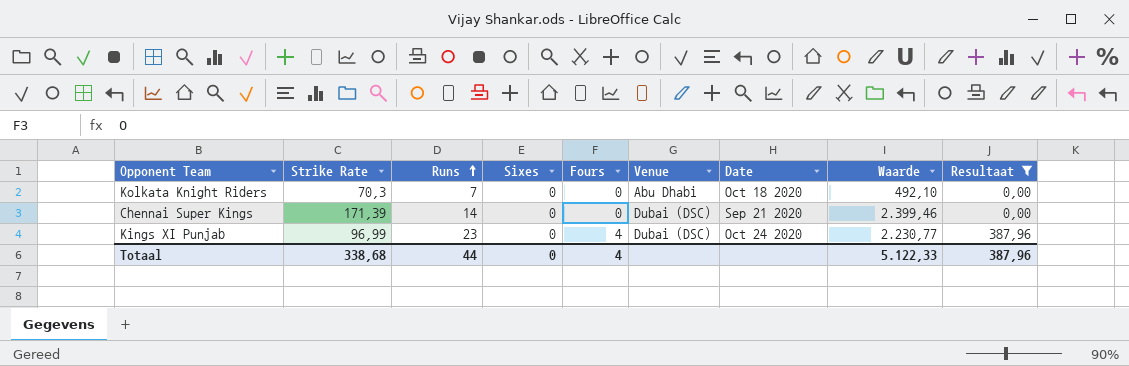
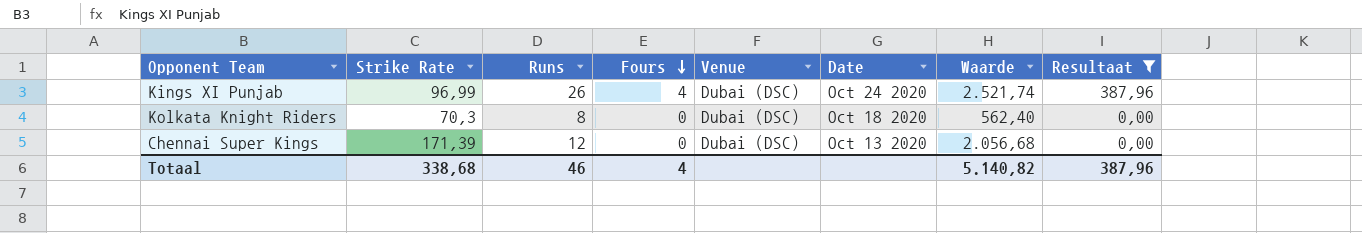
row order: Runs ascending -> Fours descending
column Sixes | position: 4 -> none
Kings XI Punjab | Runs: 23 -> 26
Kings XI Punjab | Waarde: 2.230,77 -> 2.521,74
Kolkata Knight Riders | Runs: 7 -> 8
Kolkata Knight Riders | Venue: Abu Dhabi -> Dubai (DSC)
Kolkata Knight Riders | Waarde: 492,10 -> 562,40
Chennai Super Kings | Runs: 14 -> 12
Chennai Super Kings | Date: Sep 21 2020 -> Oct 13 2020
Chennai Super Kings | Waarde: 2.399,46 -> 2.056,68
Totaal | Runs: 44 -> 46
Totaal | Waarde: 5.122,33 -> 5.140,82

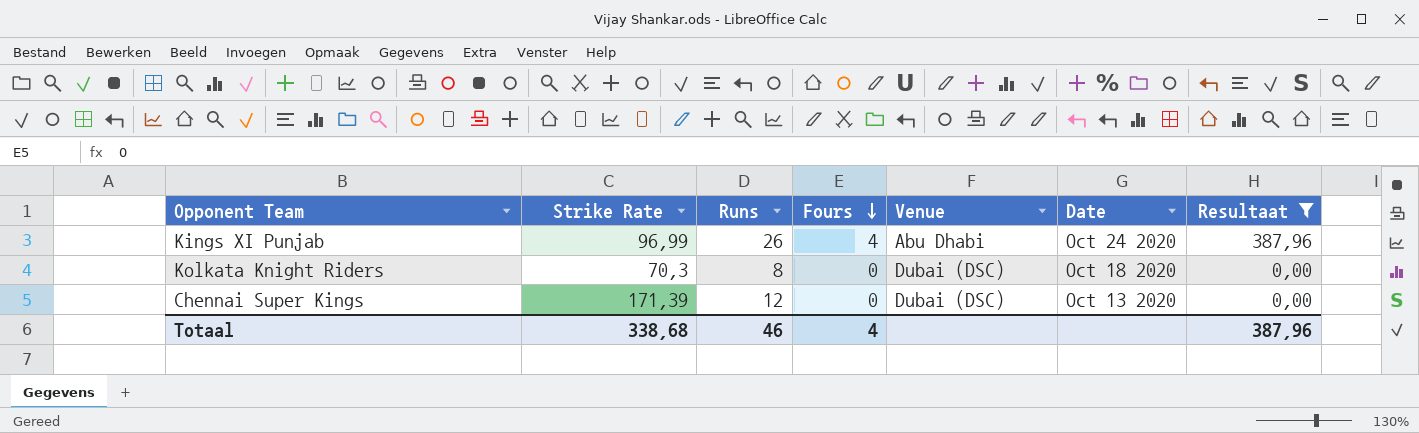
column Waarde | formula: [Strike Rate] * [Runs] -> none
Kings XI Punjab | Venue: Dubai (DSC) -> Abu Dhabi

